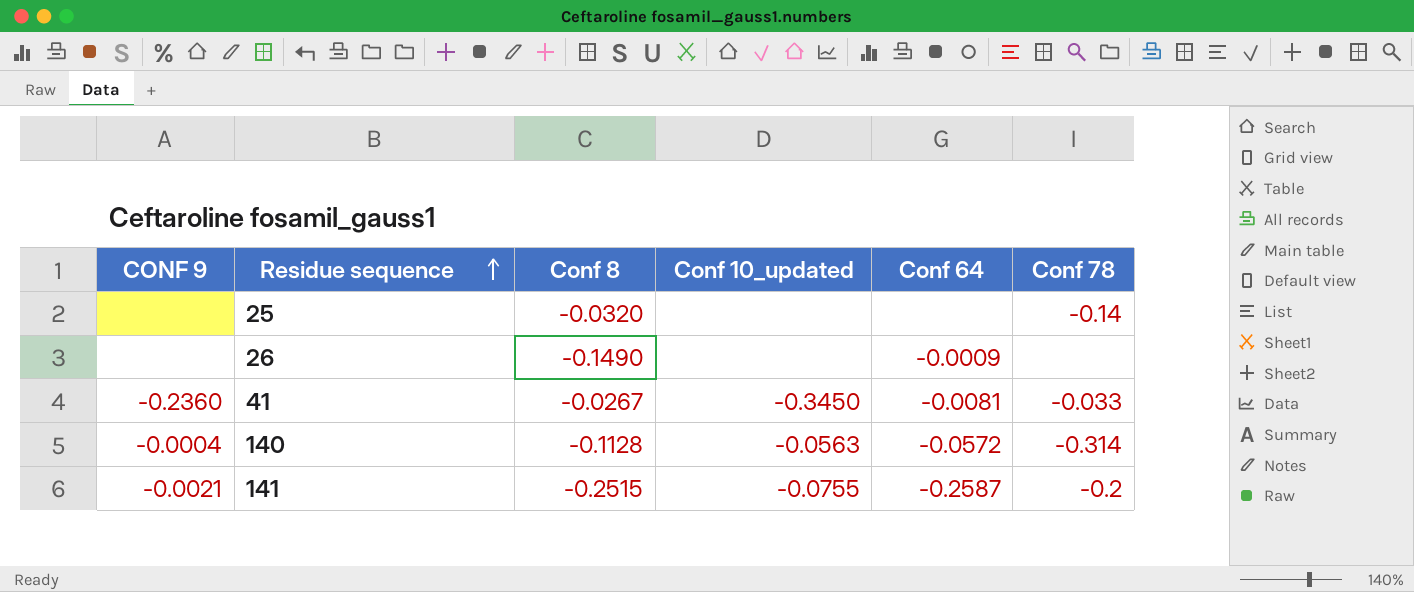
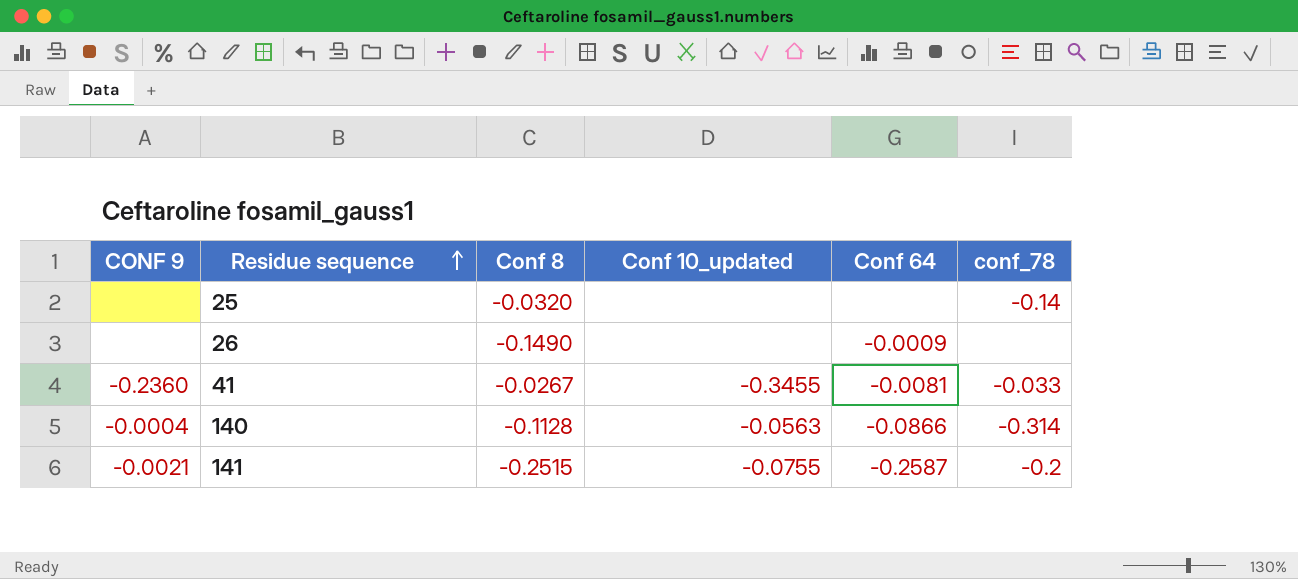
column name: Conf 78 -> conf_78
41 | Conf 10_updated: -0.3450 -> -0.3455
140 | Conf 64: -0.0572 -> -0.0866

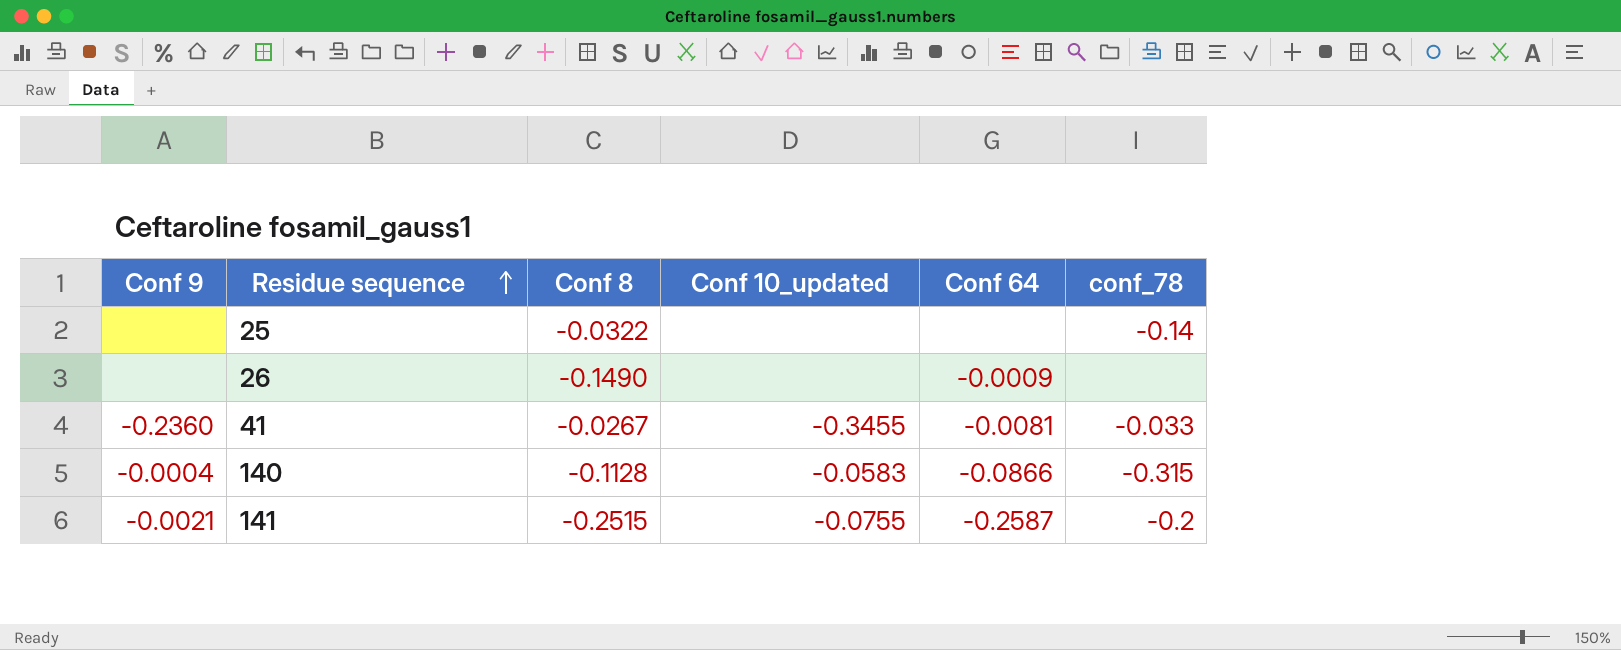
column name: CONF 9 -> Conf 9
25 | Conf 8: -0.0320 -> -0.0322
140 | Conf 10_updated: -0.0563 -> -0.0583
140 | conf_78: -0.314 -> -0.315

